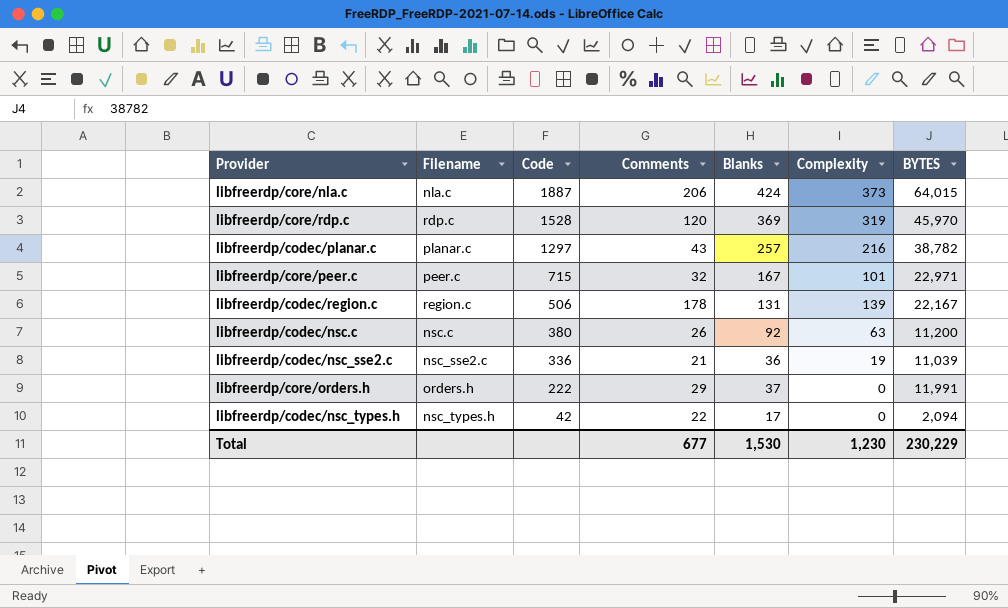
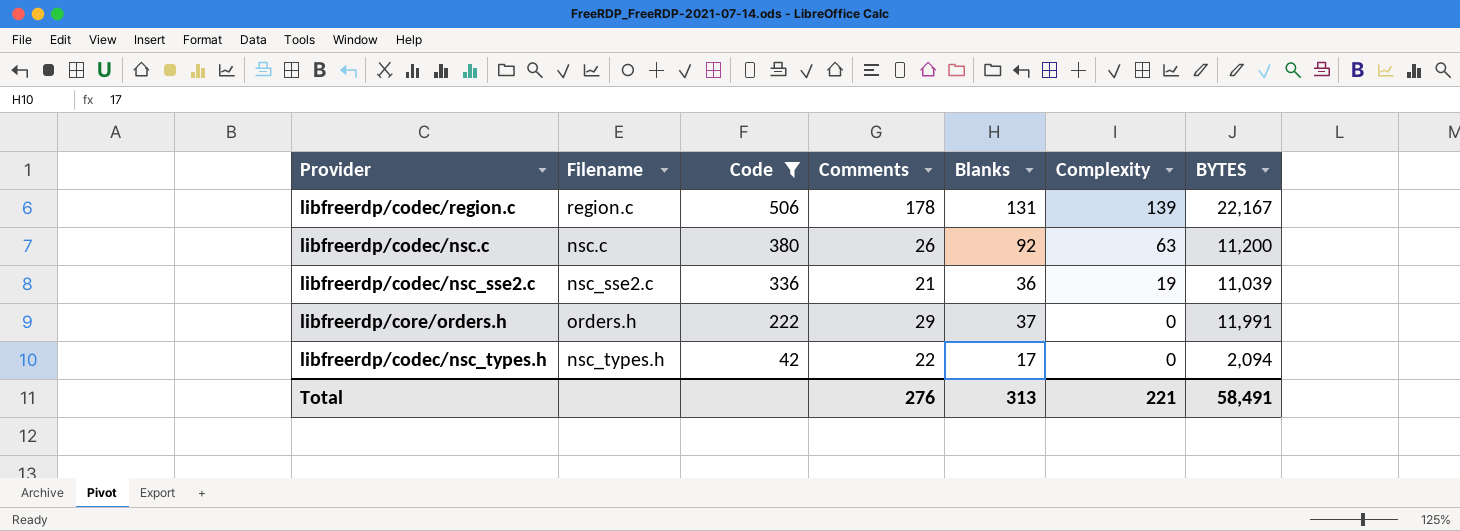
filter: none -> Code <= 506
Total | Comments: 677 -> 276
Total | Blanks: 1,530 -> 313
Total | Complexity: 1,230 -> 221
Total | BYTES: 230,229 -> 58,491

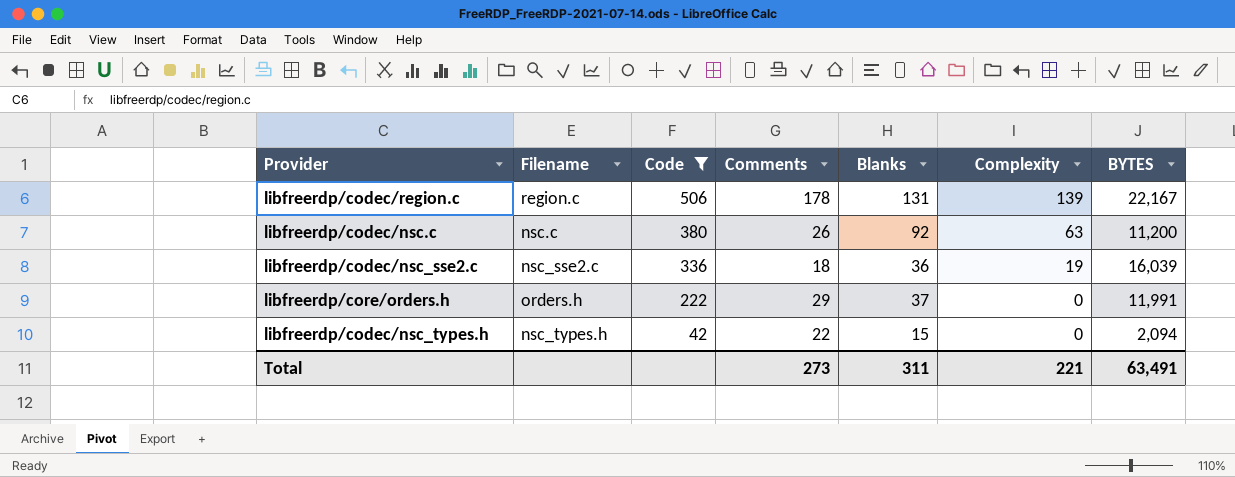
libfreerdp/codec/nsc_sse2.c | Comments: 21 -> 18
libfreerdp/codec/nsc_sse2.c | BYTES: 11,039 -> 16,039
libfreerdp/codec/nsc_types.h | Blanks: 17 -> 15
Total | Comments: 276 -> 273
Total | Blanks: 313 -> 311
Total | BYTES: 58,491 -> 63,491

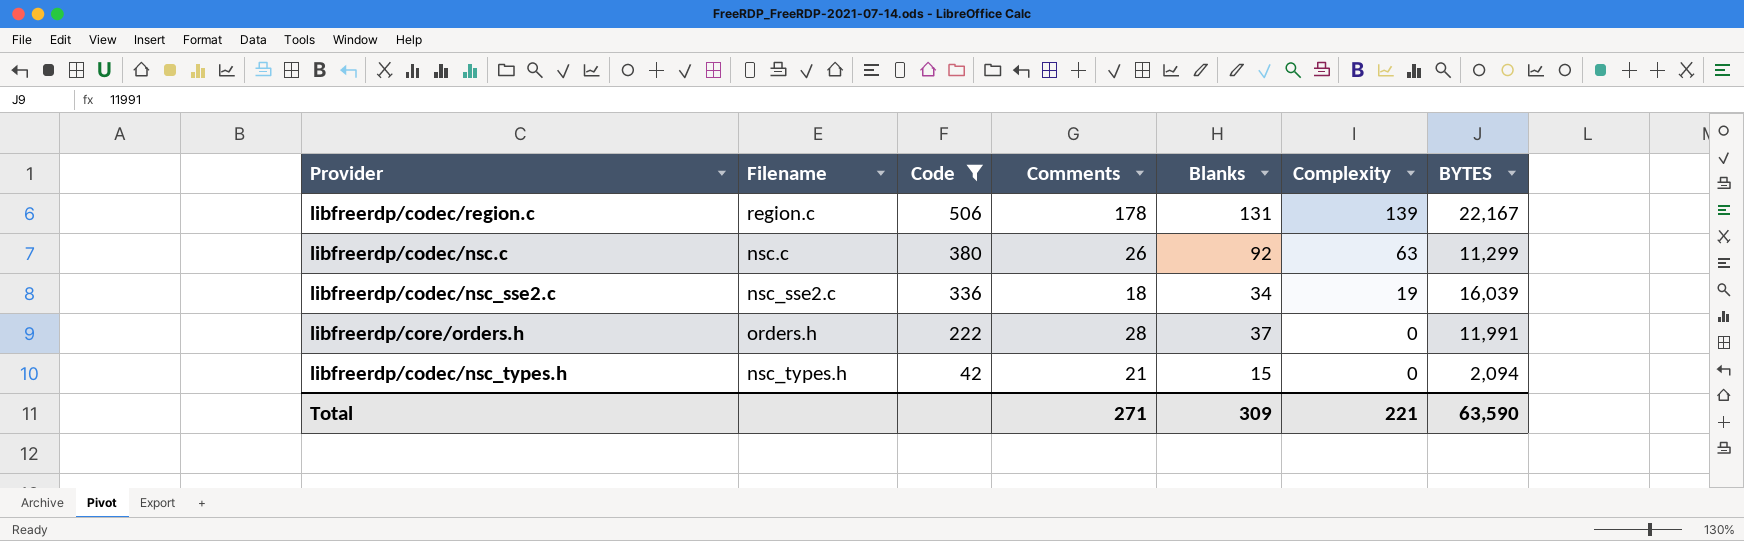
libfreerdp/codec/nsc.c | BYTES: 11,200 -> 11,299
libfreerdp/codec/nsc_sse2.c | Blanks: 36 -> 34
libfreerdp/core/orders.h | Comments: 29 -> 28
libfreerdp/codec/nsc_types.h | Comments: 22 -> 21
Total | Comments: 273 -> 271
Total | Blanks: 311 -> 309
Total | BYTES: 63,491 -> 63,590

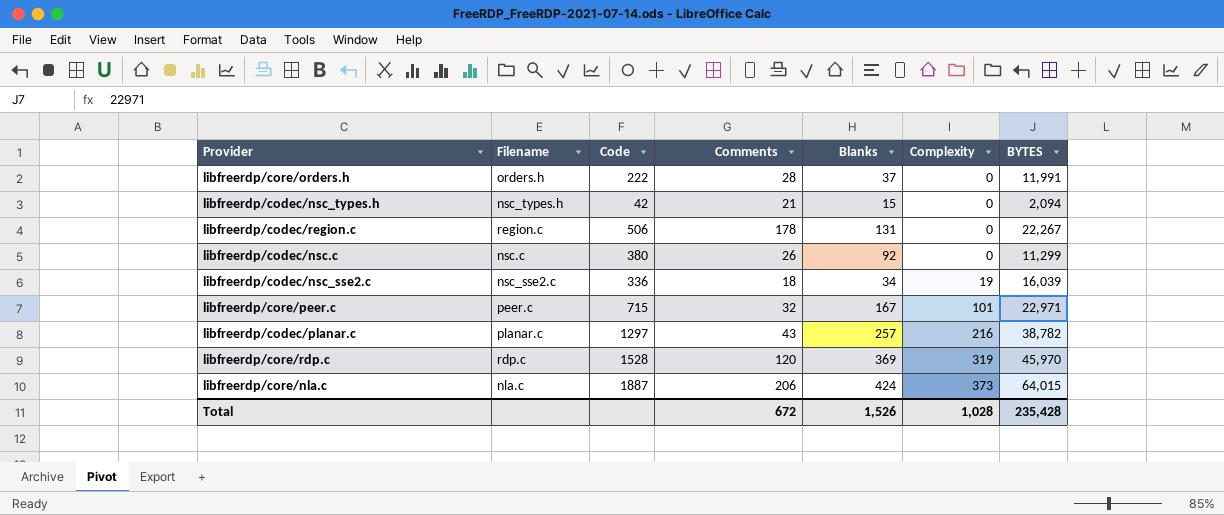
filter: Code <= 506 -> none
row order: Code descending -> Complexity ascending
libfreerdp/codec/region.c | Complexity: 139 -> 0
libfreerdp/codec/region.c | BYTES: 22,167 -> 22,267
libfreerdp/codec/nsc.c | Complexity: 63 -> 0
Total | Comments: 271 -> 672
Total | Blanks: 309 -> 1,526
Total | Complexity: 221 -> 1,028
Total | BYTES: 63,590 -> 235,428

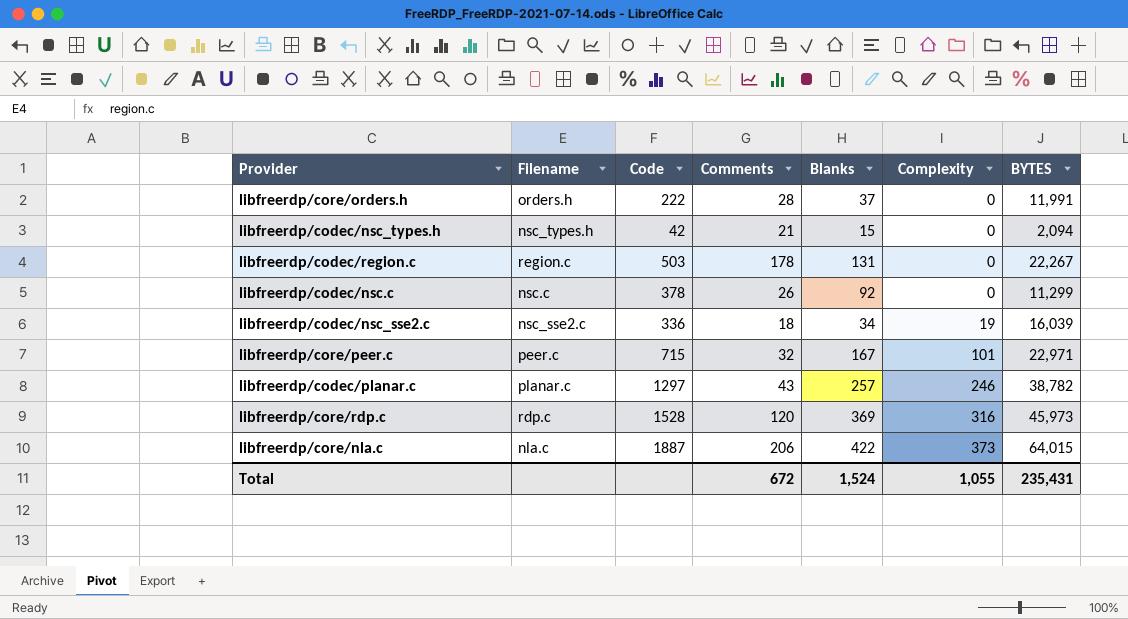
libfreerdp/codec/region.c | Code: 506 -> 503
libfreerdp/codec/nsc.c | Code: 380 -> 378
libfreerdp/codec/planar.c | Complexity: 216 -> 246
libfreerdp/core/rdp.c | Complexity: 319 -> 316
libfreerdp/core/rdp.c | BYTES: 45,970 -> 45,973
libfreerdp/core/nla.c | Blanks: 424 -> 422
Total | Blanks: 1,526 -> 1,524
Total | Complexity: 1,028 -> 1,055
Total | BYTES: 235,428 -> 235,431

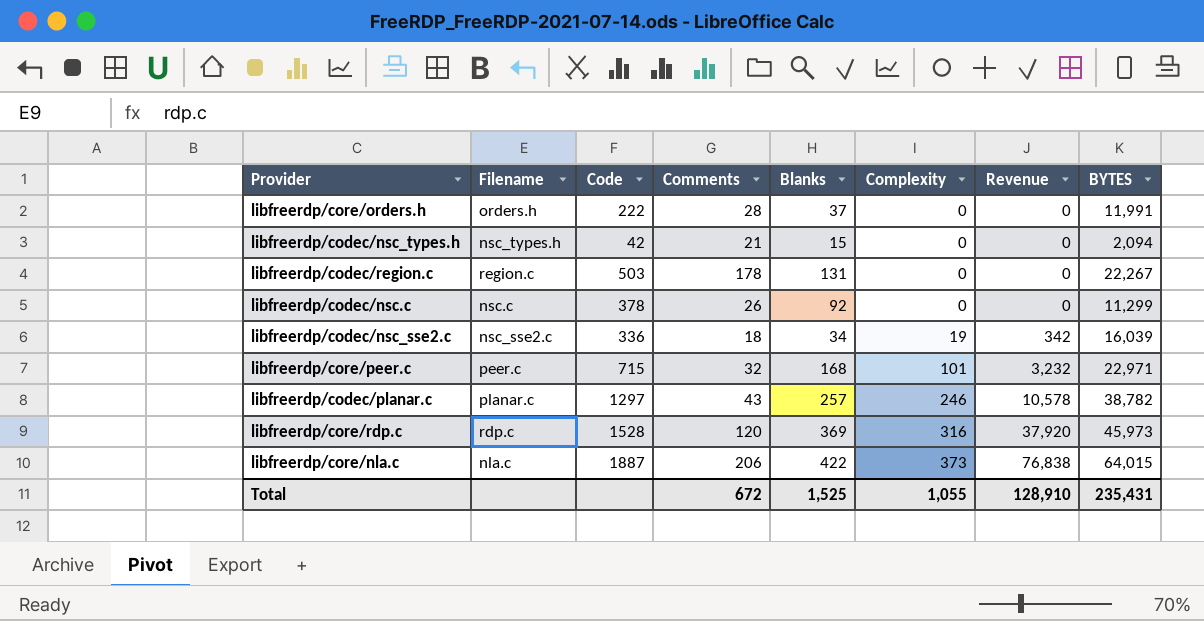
column Revenue | formula: none -> [Comments] * [Complexity]
libfreerdp/core/peer.c | Blanks: 167 -> 168
Total | Blanks: 1,524 -> 1,525

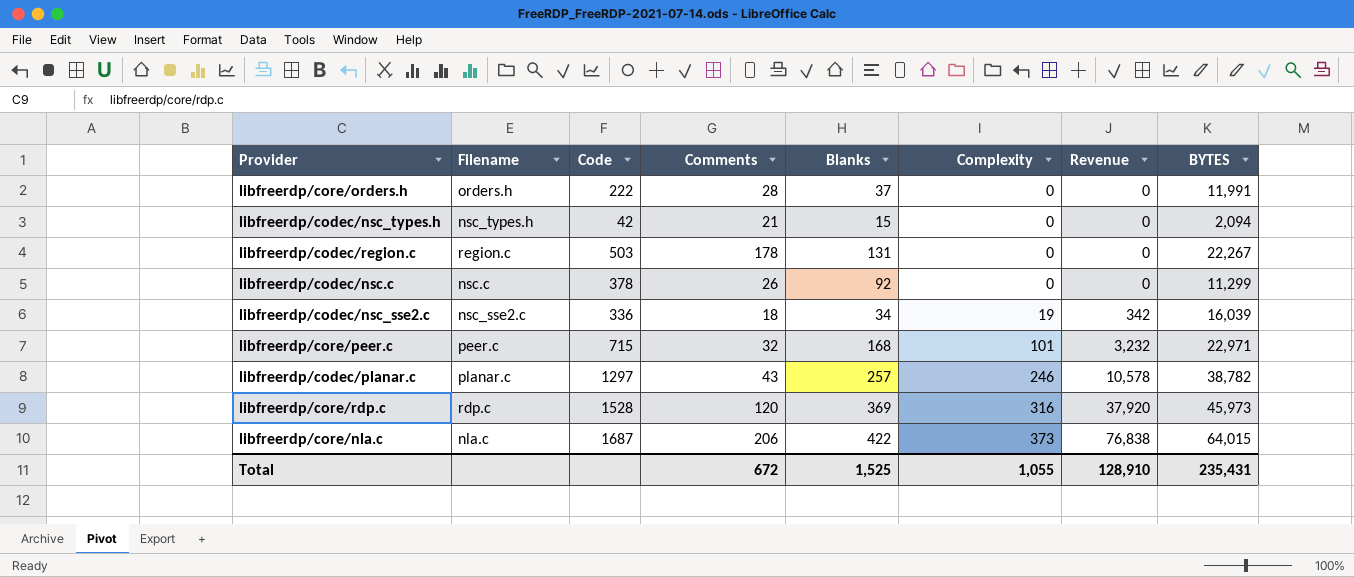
libfreerdp/core/nla.c | Code: 1887 -> 1687

